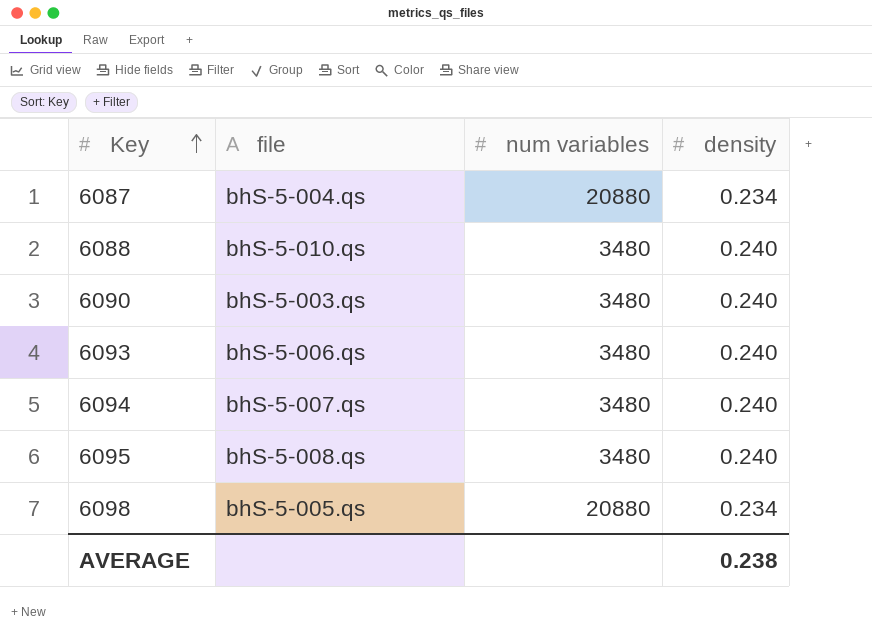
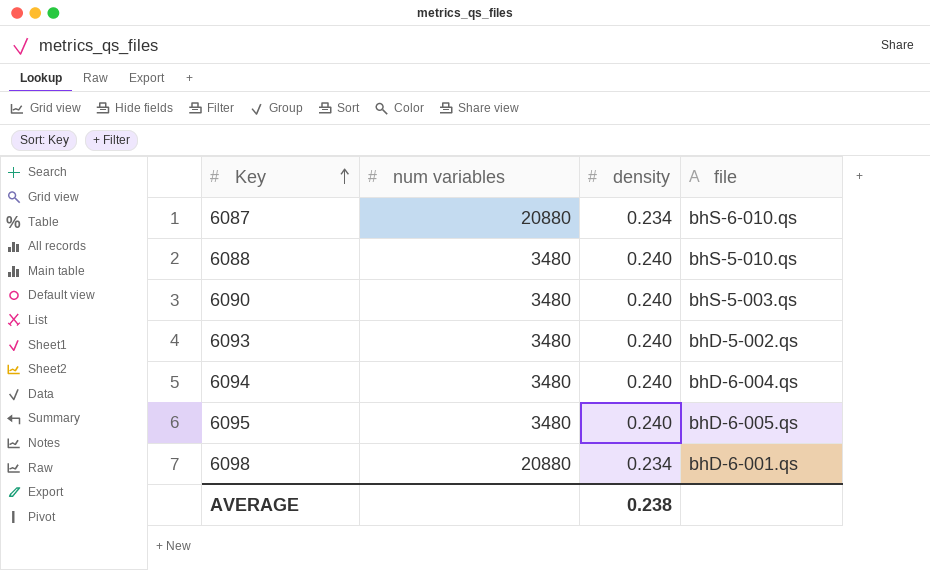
column file | position: 2 -> 4
6087 | file: bhS-5-004.qs -> bhS-6-010.qs
6093 | file: bhS-5-006.qs -> bhD-5-002.qs
6094 | file: bhS-5-007.qs -> bhD-6-004.qs
6095 | file: bhS-5-008.qs -> bhD-6-005.qs
6098 | file: bhS-5-005.qs -> bhD-6-001.qs

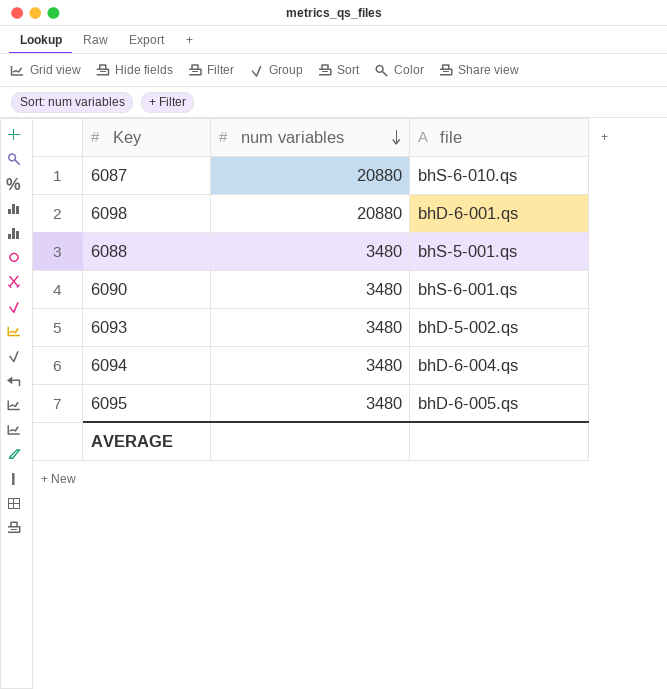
row order: Key ascending -> num variables descending
column density | position: 3 -> none
6088 | file: bhS-5-010.qs -> bhS-5-001.qs
6090 | file: bhS-5-003.qs -> bhS-6-001.qs

